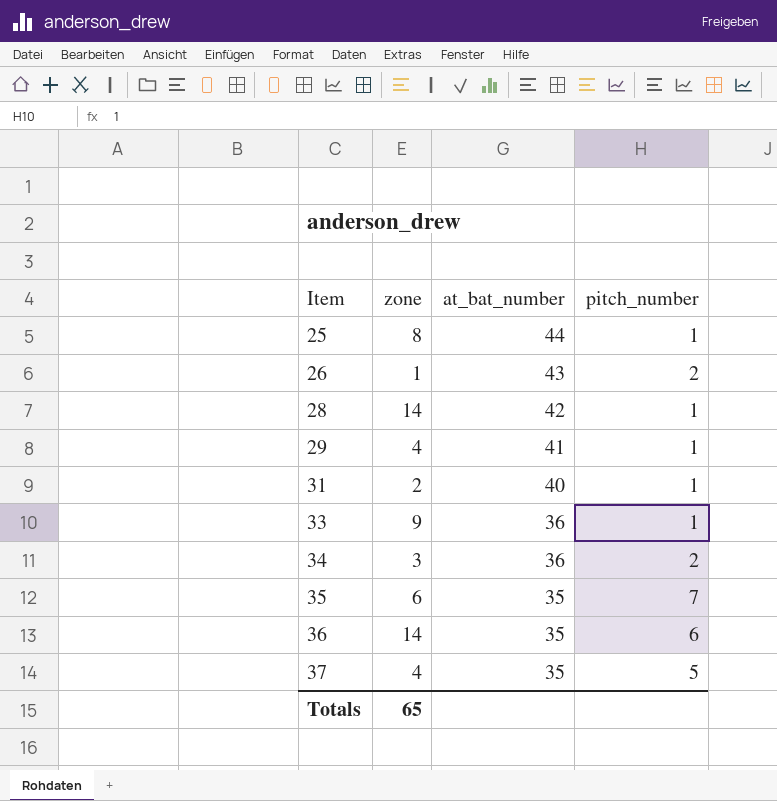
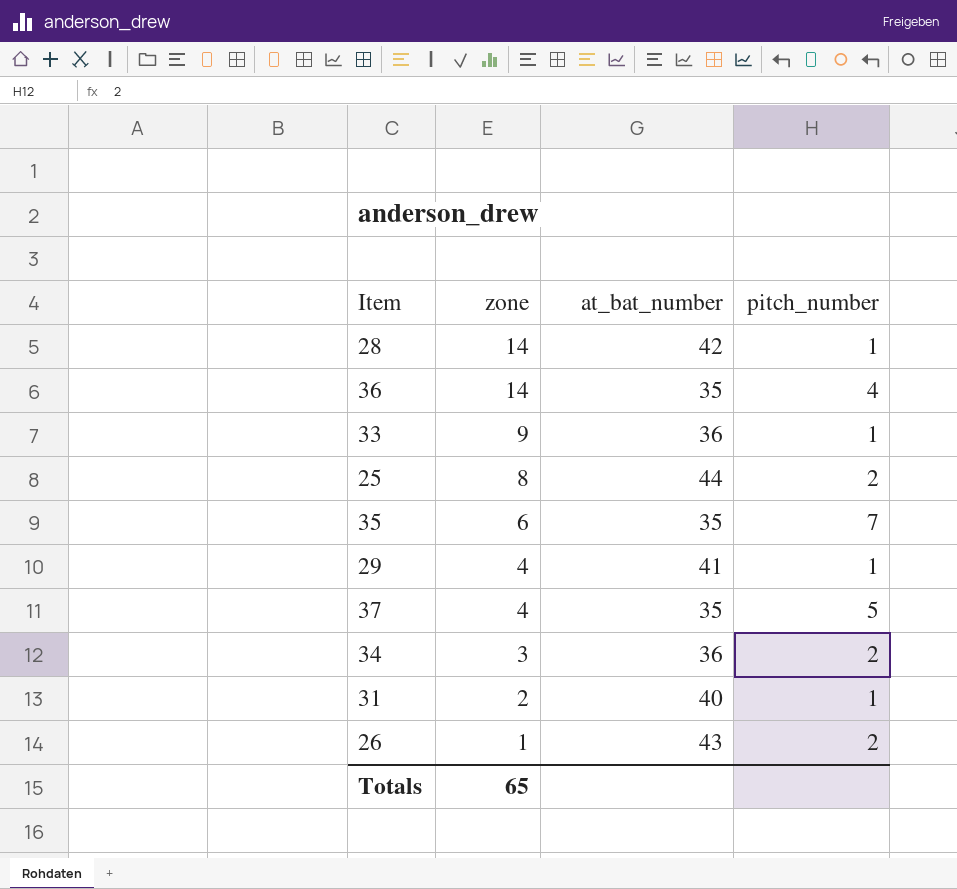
row order: Item ascending -> zone descending
36 | pitch_number: 6 -> 4
25 | pitch_number: 1 -> 2

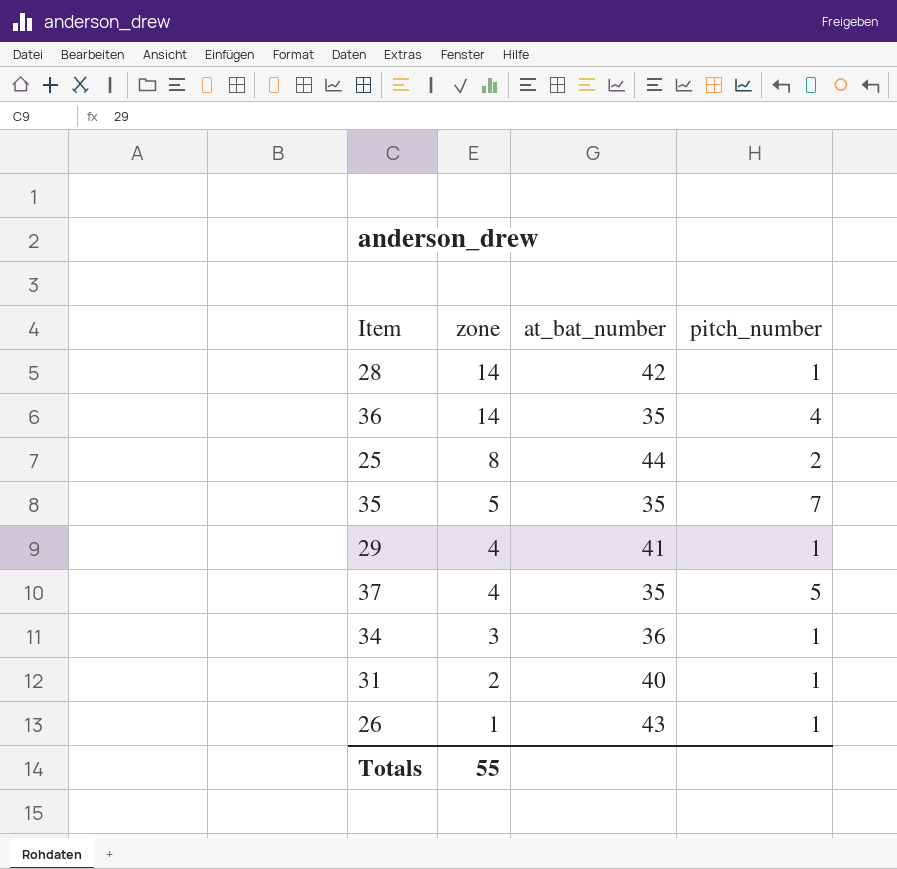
row 33: 9 | 36 | 1 -> none
35 | zone: 6 -> 5
34 | pitch_number: 2 -> 1
26 | pitch_number: 2 -> 1
Totals | zone: 65 -> 55

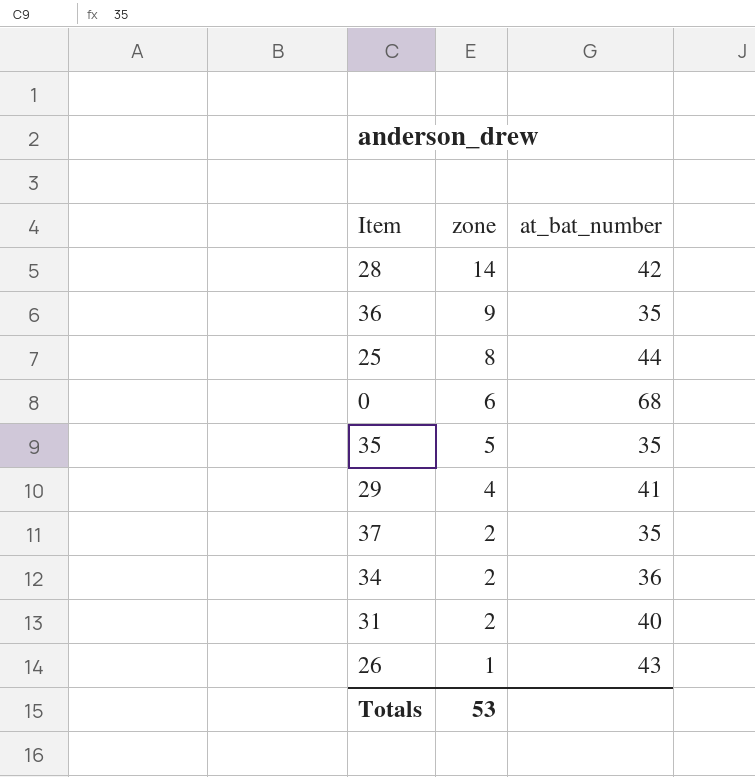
column pitch_number | position: 4 -> none
36 | zone: 14 -> 9
row 0: none -> 6 | 68
37 | zone: 4 -> 2
34 | zone: 3 -> 2
Totals | zone: 55 -> 53

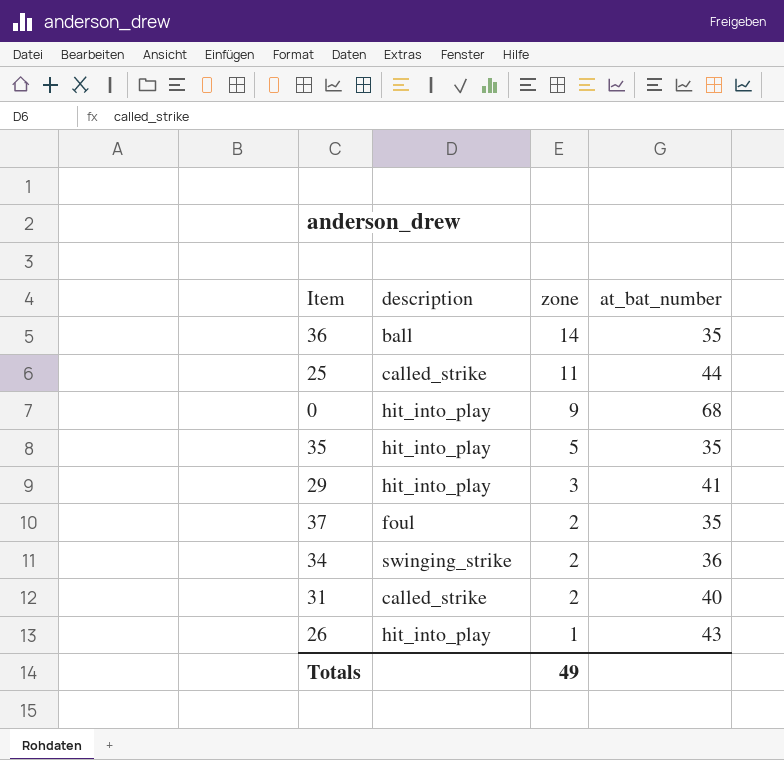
column description | position: none -> 2
row 28: 14 | 42 -> none
36 | zone: 9 -> 14
25 | zone: 8 -> 11
0 | zone: 6 -> 9
29 | zone: 4 -> 3
Totals | zone: 53 -> 49

